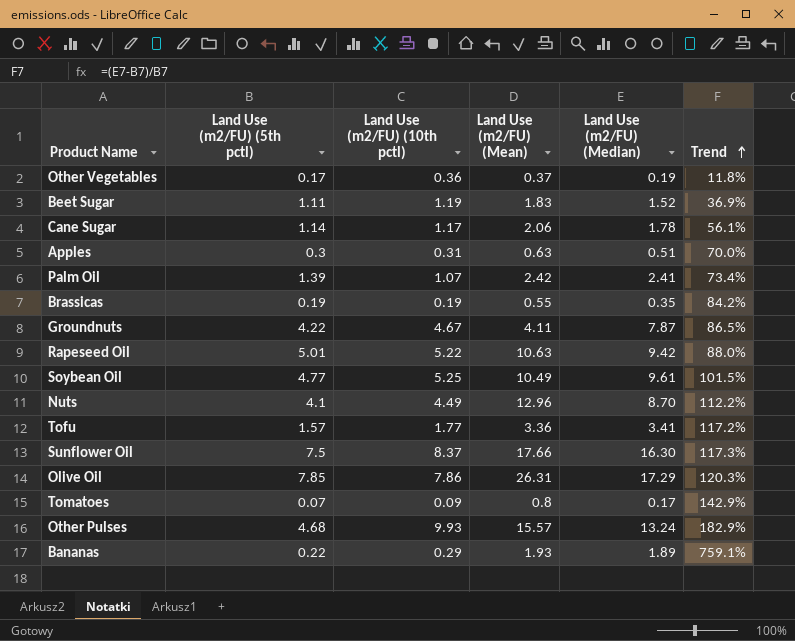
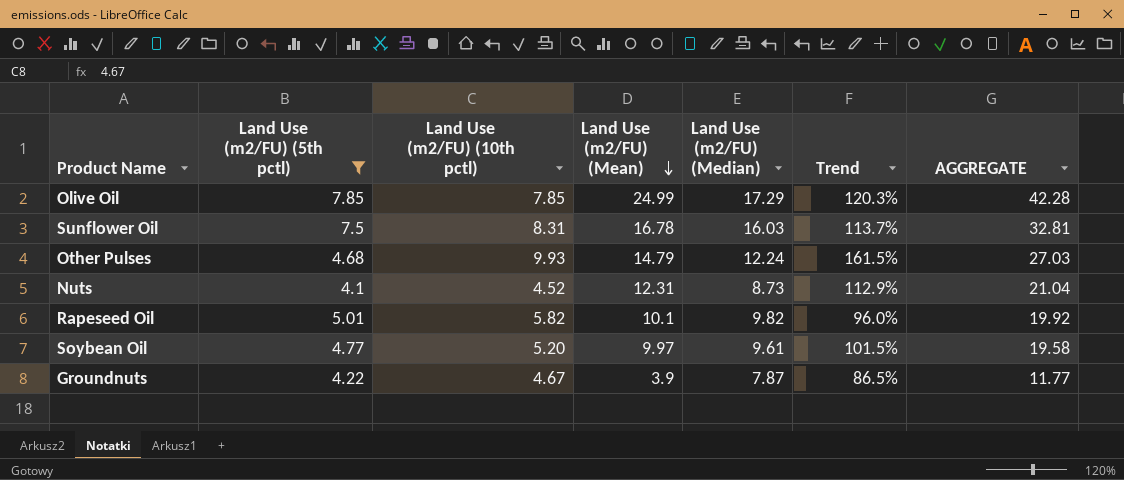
filter: none -> Land Use (m2/FU) (5th pctl) >= 4.1
row order: Trend ascending -> Land Use (m2/FU) (Mean) descending
column AGGREGATE | formula: none -> [Land Use (m2/FU) (Mean)] + [Land Use (m2/FU) (Median)]
Olive Oil | Land Use (m2/FU) (10th pctl): 7.86 -> 7.85
Olive Oil | Land Use (m2/FU) (Mean): 26.31 -> 24.99
Sunflower Oil | Land Use (m2/FU) (10th pctl): 8.37 -> 8.31
Sunflower Oil | Land Use (m2/FU) (Mean): 17.66 -> 16.78
Sunflower Oil | Land Use (m2/FU) (Median): 16.30 -> 16.03
Sunflower Oil | Trend: 117.3% -> 113.7%
Other Pulses | Land Use (m2/FU) (Mean): 15.57 -> 14.79
Other Pulses | Land Use (m2/FU) (Median): 13.24 -> 12.24
Other Pulses | Trend: 182.9% -> 161.5%
Nuts | Land Use (m2/FU) (10th pctl): 4.49 -> 4.52
Nuts | Land Use (m2/FU) (Mean): 12.96 -> 12.31
Nuts | Land Use (m2/FU) (Median): 8.70 -> 8.73
Nuts | Trend: 112.2% -> 112.9%
Rapeseed Oil | Land Use (m2/FU) (10th pctl): 5.22 -> 5.82
Rapeseed Oil | Land Use (m2/FU) (Mean): 10.63 -> 10.1
Rapeseed Oil | Land Use (m2/FU) (Median): 9.42 -> 9.82
Rapeseed Oil | Trend: 88.0% -> 96.0%
Soybean Oil | Land Use (m2/FU) (10th pctl): 5.25 -> 5.20
Soybean Oil | Land Use (m2/FU) (Mean): 10.49 -> 9.97
Groundnuts | Land Use (m2/FU) (Mean): 4.11 -> 3.9

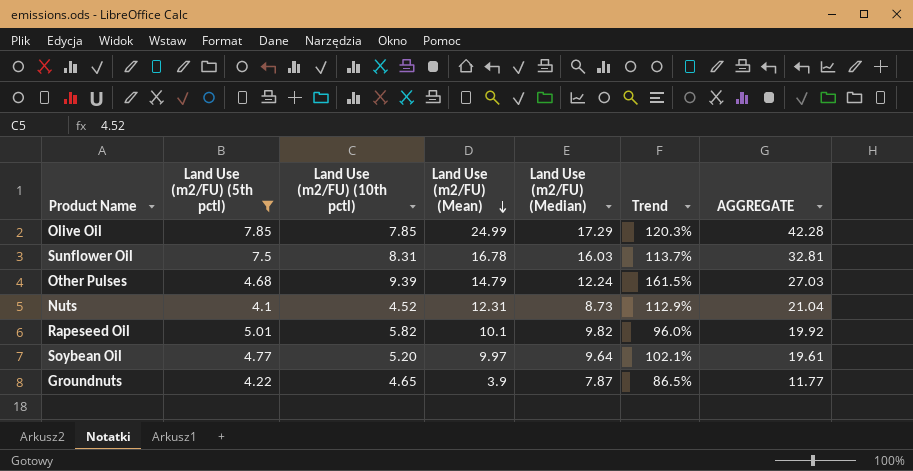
Other Pulses | Land Use (m2/FU) (10th pctl): 9.93 -> 9.39
Soybean Oil | Land Use (m2/FU) (Median): 9.61 -> 9.64
Soybean Oil | Trend: 101.5% -> 102.1%
Soybean Oil | AGGREGATE: 19.58 -> 19.61
Groundnuts | Land Use (m2/FU) (10th pctl): 4.67 -> 4.65

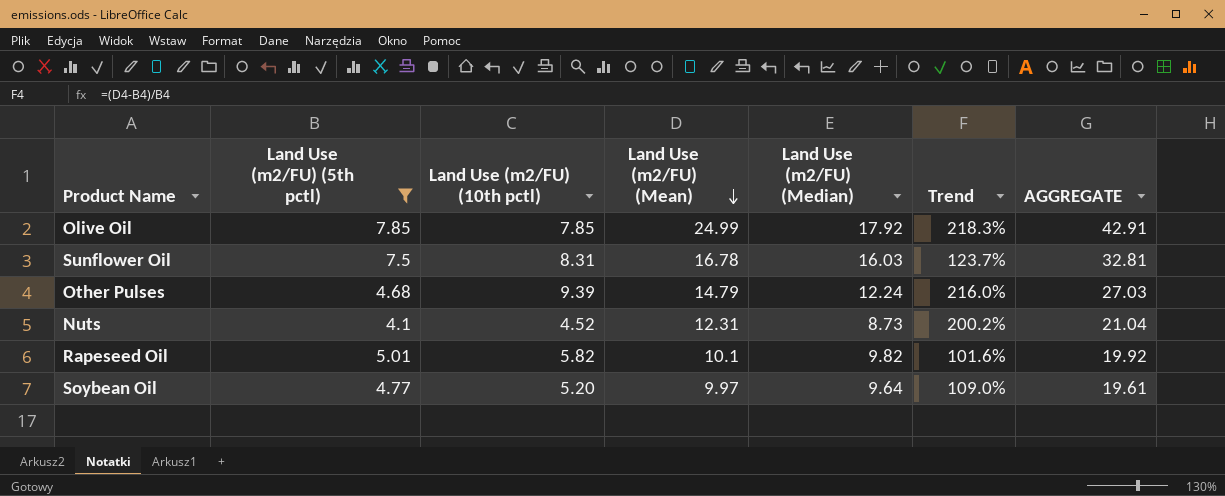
column Trend | formula: ([Land Use (m2/FU) (Median)] - [Land Use (m2/FU) (5th pctl)]) / [Land Use (m2/FU) (5th pctl)] -> ([Land Use (m2/FU) (Mean)] - [Land Use (m2/FU) (5th pctl)]) / [Land Use (m2/FU) (5th pctl)]
row Groundnuts: 4.22 | 4.65 | 3.9 | 7.87 | 86.5% | 11.77 -> none
Olive Oil | Land Use (m2/FU) (Median): 17.29 -> 17.92
Olive Oil | AGGREGATE: 42.28 -> 42.91

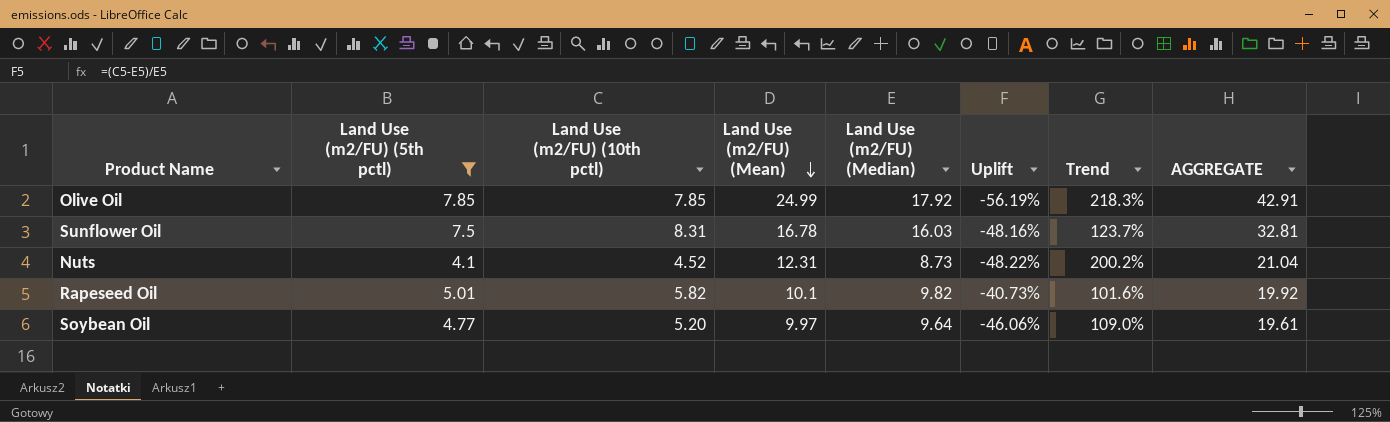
column Uplift | formula: none -> ([Land Use (m2/FU) (10th pctl)] - [Land Use (m2/FU) (Median)]) / [Land Use (m2/FU) (Median)]
row Other Pulses: 4.68 | 9.39 | 14.79 | 12.24 | 216.0% | 27.03 -> none

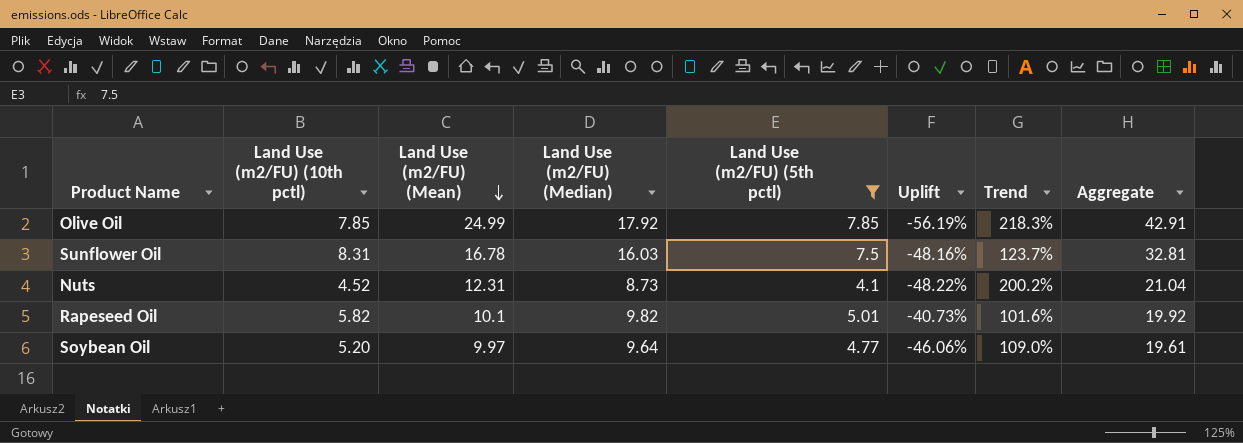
column Land Use (m2/FU) (5th pctl) | position: 2 -> 5
column name: AGGREGATE -> Aggregate

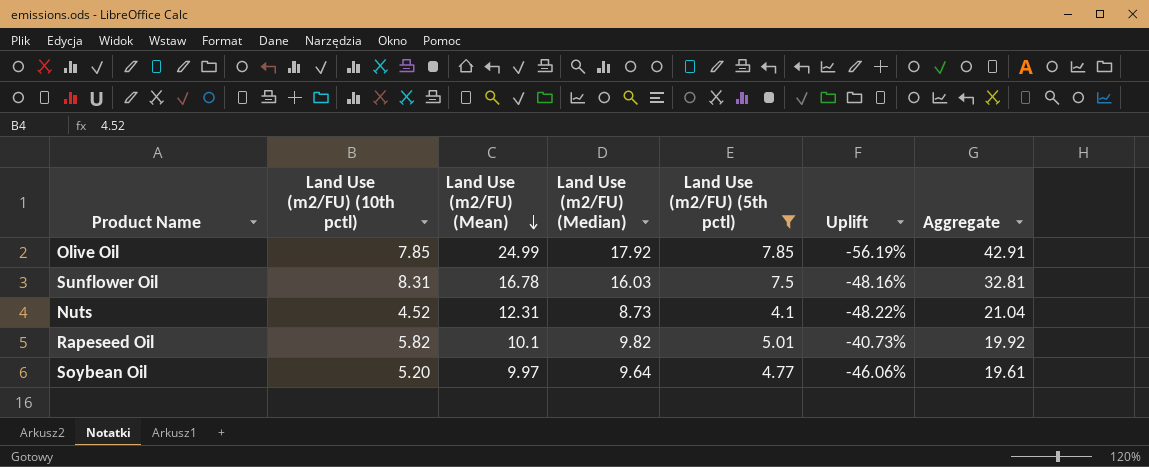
column Trend | formula: ([Land Use (m2/FU) (Mean)] - [Land Use (m2/FU) (5th pctl)]) / [Land Use (m2/FU) (5th pctl)] -> none

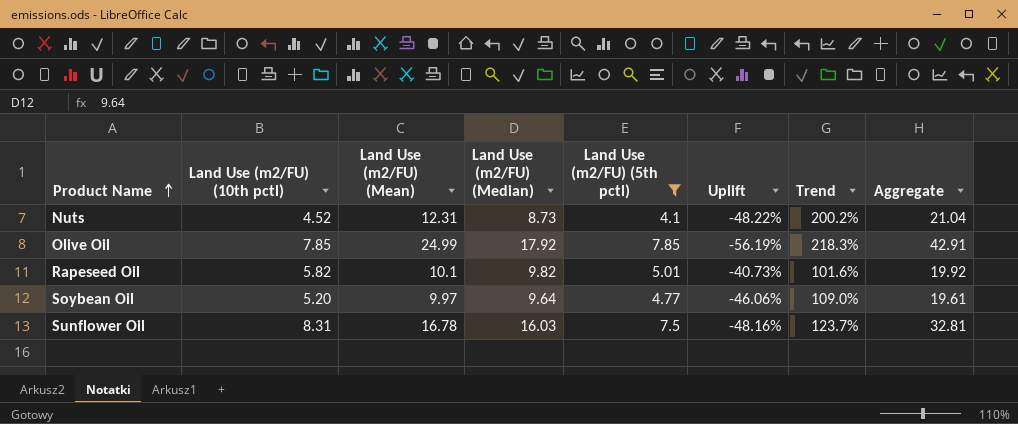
row order: Land Use (m2/FU) (Mean) descending -> Product Name ascending
column Trend | formula: none -> ([Land Use (m2/FU) (Mean)] - [Land Use (m2/FU) (5th pctl)]) / [Land Use (m2/FU) (5th pctl)]

